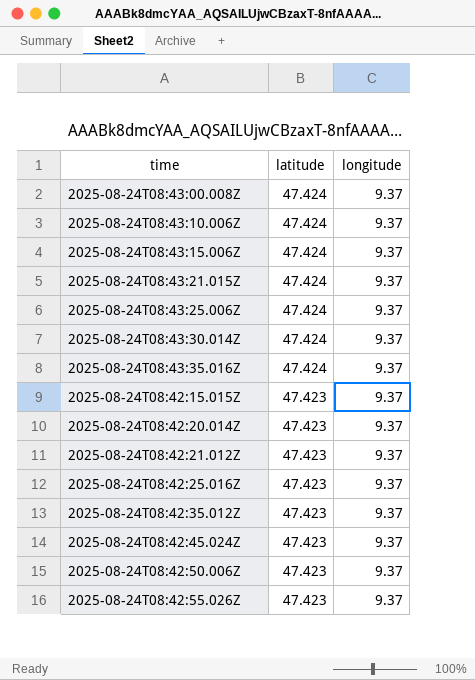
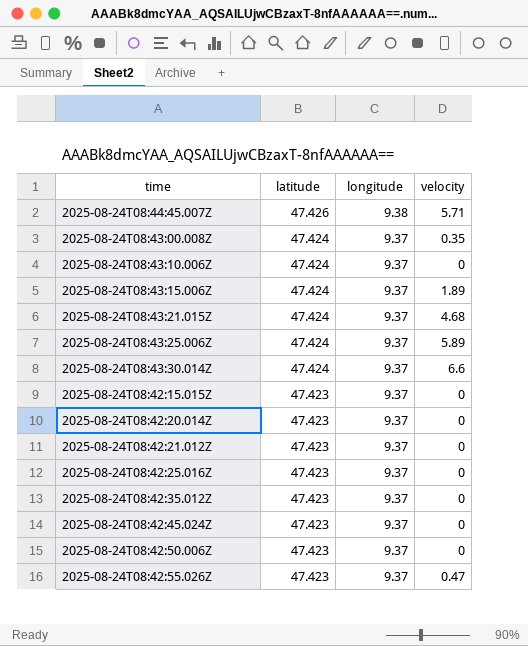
column velocity | position: none -> 4
row 2025-08-24T08:43:35.016Z: 47.424 | 9.37 -> none
row 2025-08-24T08:44:45.007Z: none -> 47.426 | 9.38 | 5.71

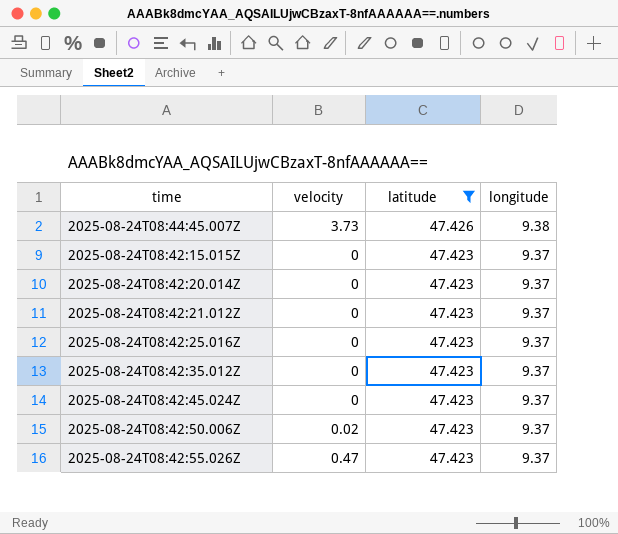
filter: none -> latitude != 47.424
column velocity | position: 4 -> 2
2025-08-24T08:44:45.007Z | velocity: 5.71 -> 3.73
2025-08-24T08:42:50.006Z | velocity: 0 -> 0.02

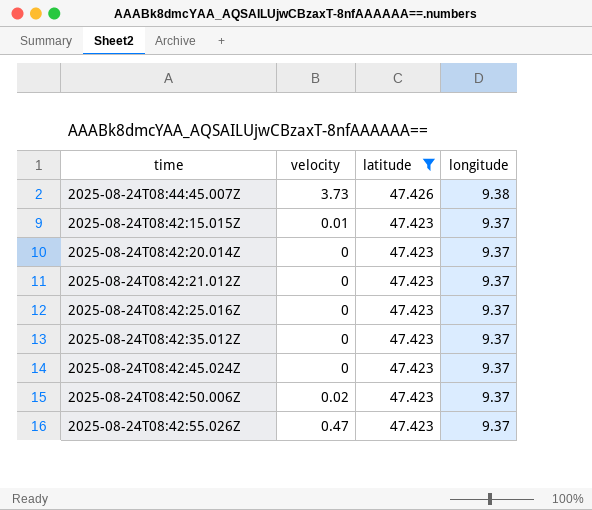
2025-08-24T08:42:15.015Z | velocity: 0 -> 0.01

